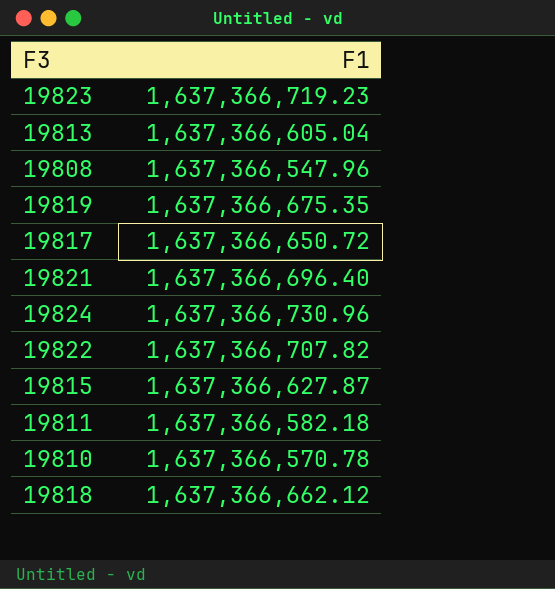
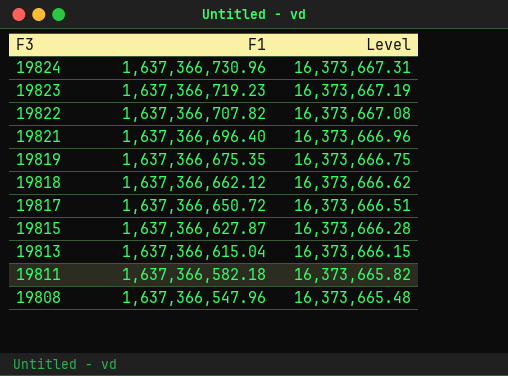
row order: none -> F3 descending
column Level | formula: none -> [F1] * 0.01
row 19810: 1,637,366,570.78 -> none
19813 | F1: 1,637,366,605.04 -> 1,637,366,615.04

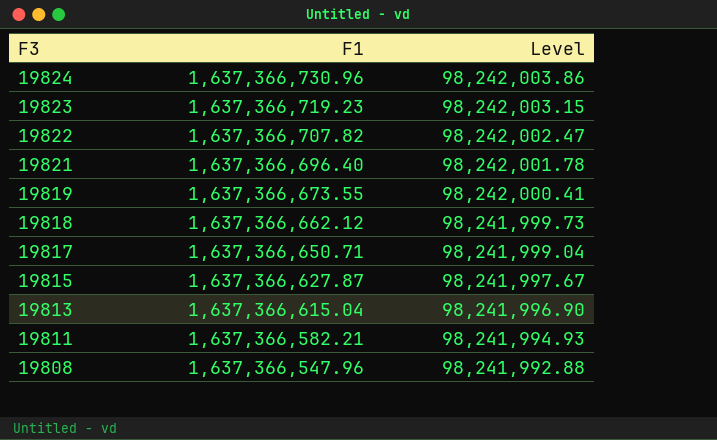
column Level | formula: [F1] * 0.01 -> [F1] * 0.06
19819 | F1: 1,637,366,675.35 -> 1,637,366,673.55
19817 | F1: 1,637,366,650.72 -> 1,637,366,650.71
19811 | F1: 1,637,366,582.18 -> 1,637,366,582.21

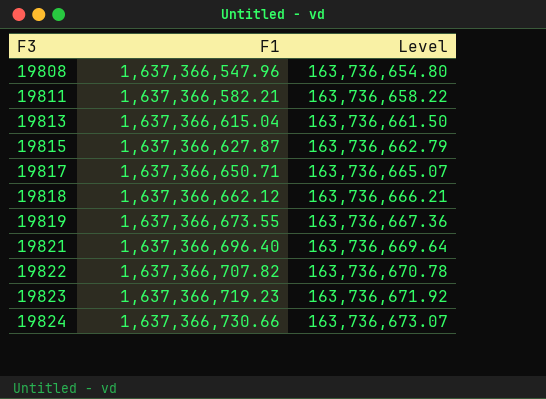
row order: F3 descending -> F3 ascending
column Level | formula: [F1] * 0.06 -> [F1] * 0.1
19824 | F1: 1,637,366,730.96 -> 1,637,366,730.66

